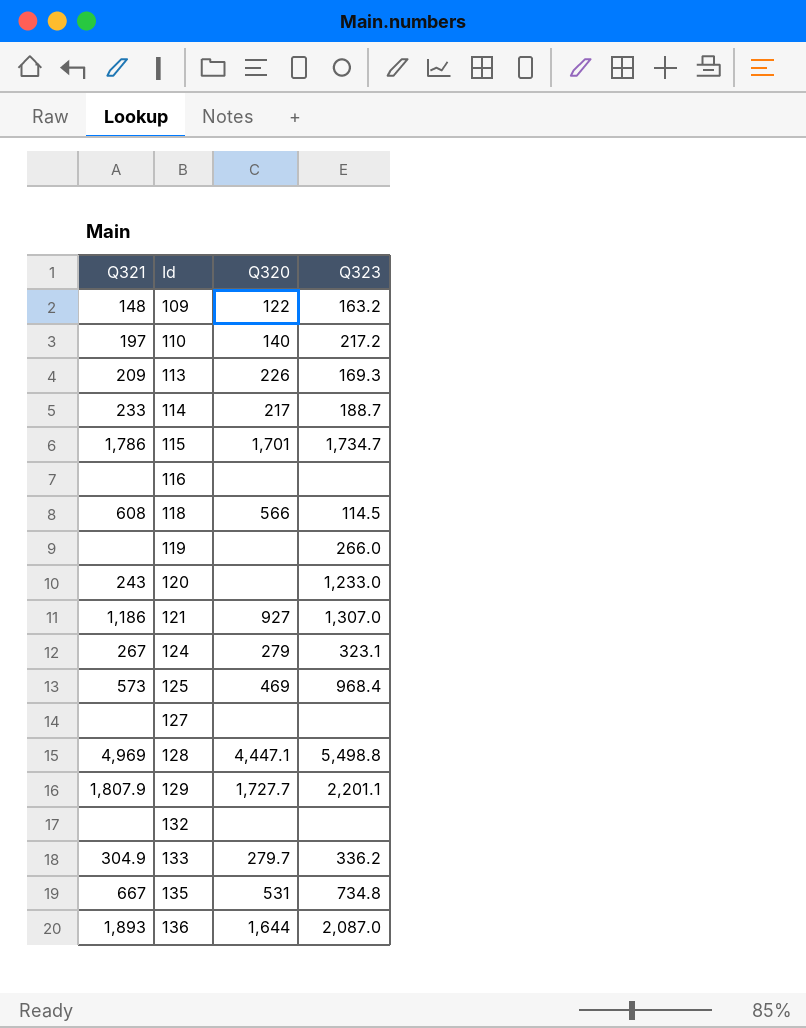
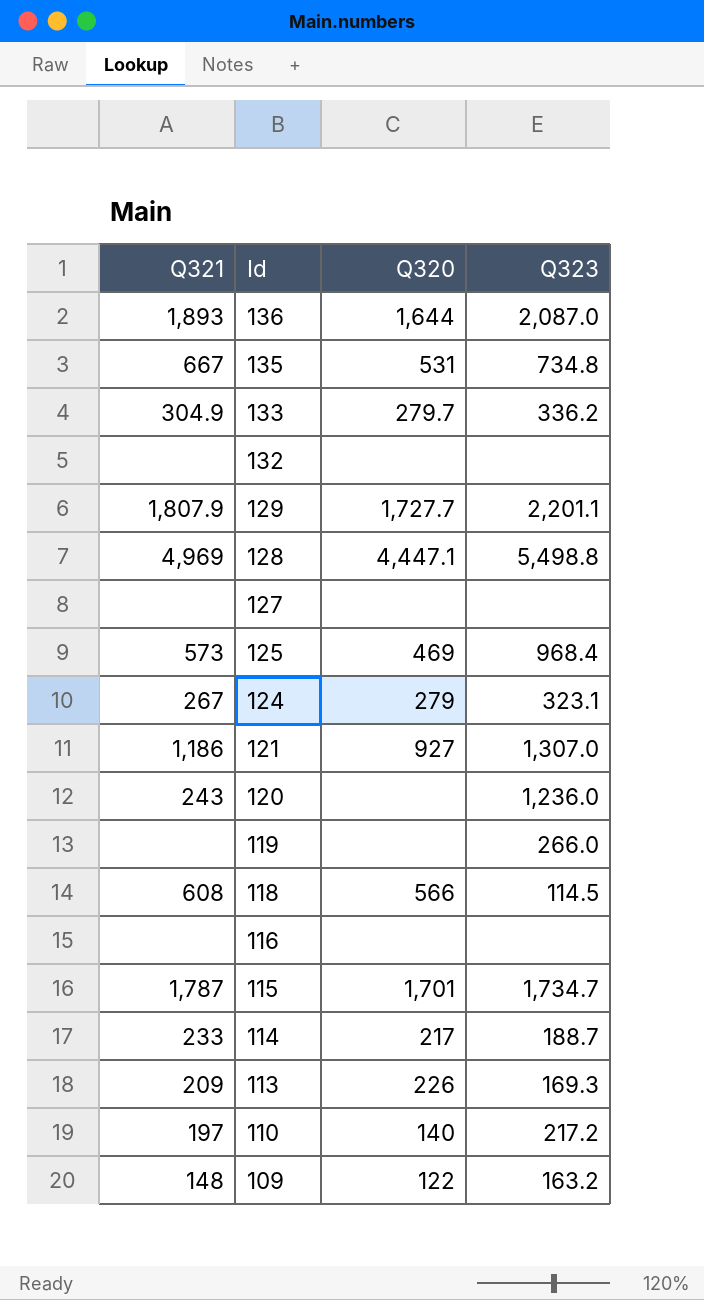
row order: Id ascending -> Id descending
120 | Q323: 1,233.0 -> 1,236.0
115 | Q321: 1,786 -> 1,787

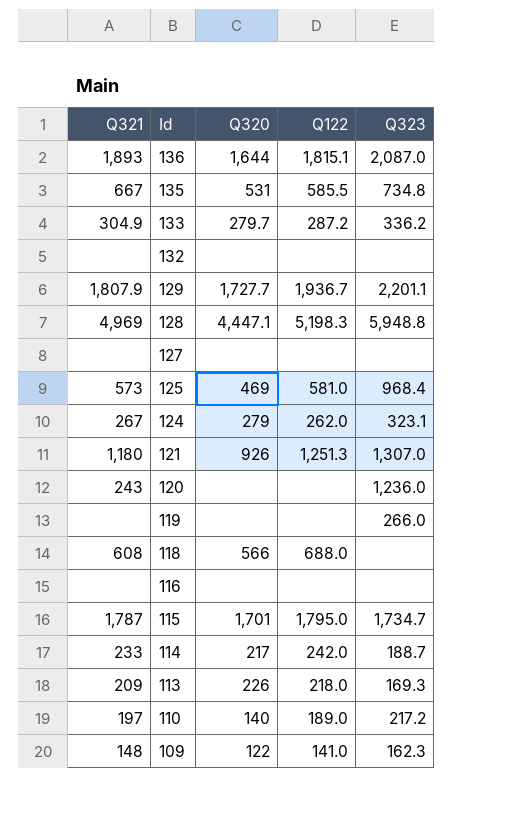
column Q122 | position: none -> 4
128 | Q323: 5,498.8 -> 5,948.8
121 | Q321: 1,186 -> 1,180
121 | Q320: 927 -> 926
118 | Q323: 114.5 -> none
109 | Q323: 163.2 -> 162.3

